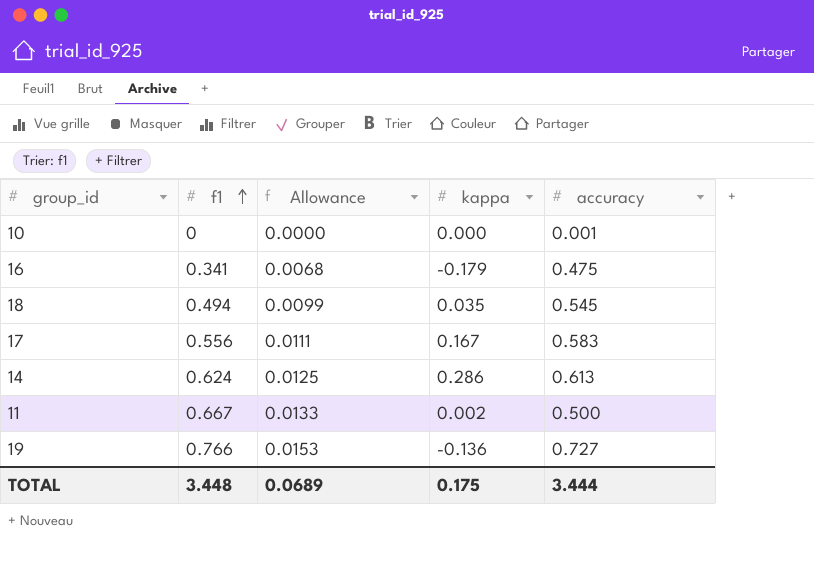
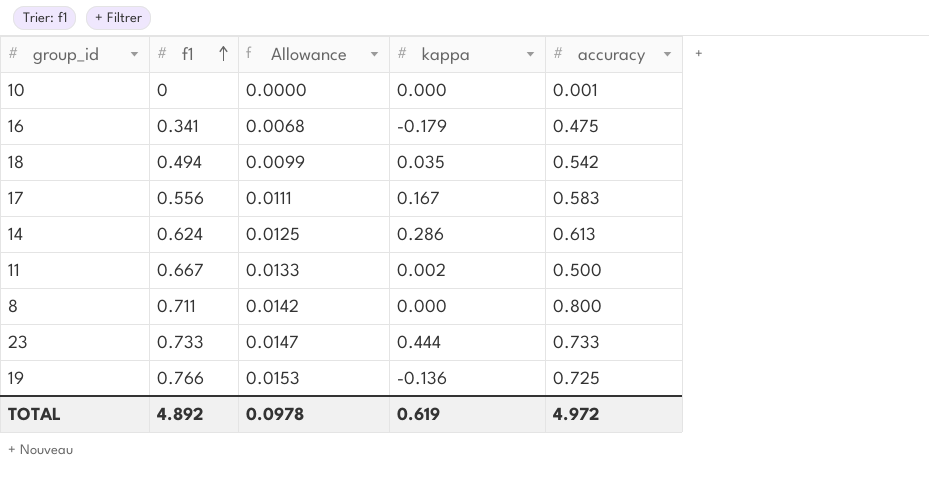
18 | accuracy: 0.545 -> 0.542
row 8: none -> 0.711 | 0.0142 | 0.000 | 0.800
row 23: none -> 0.733 | 0.0147 | 0.444 | 0.733
19 | accuracy: 0.727 -> 0.725
TOTAL | f1: 3.448 -> 4.892
TOTAL | Allowance: 0.0689 -> 0.0978
TOTAL | kappa: 0.175 -> 0.619
TOTAL | accuracy: 3.444 -> 4.972

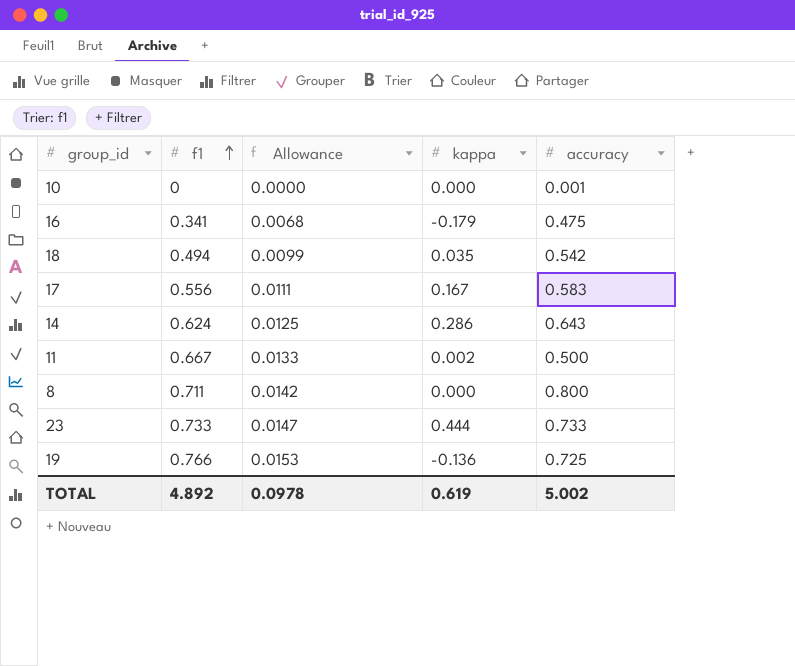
14 | accuracy: 0.613 -> 0.643
TOTAL | accuracy: 4.972 -> 5.002

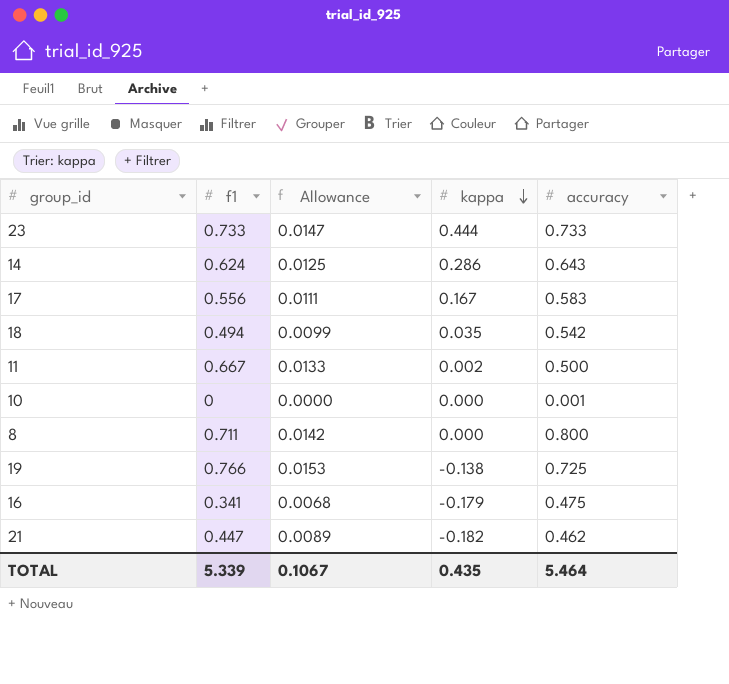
row order: f1 ascending -> kappa descending
19 | kappa: -0.136 -> -0.138
row 21: none -> 0.447 | 0.0089 | -0.182 | 0.462
TOTAL | f1: 4.892 -> 5.339
TOTAL | Allowance: 0.0978 -> 0.1067
TOTAL | kappa: 0.619 -> 0.435
TOTAL | accuracy: 5.002 -> 5.464

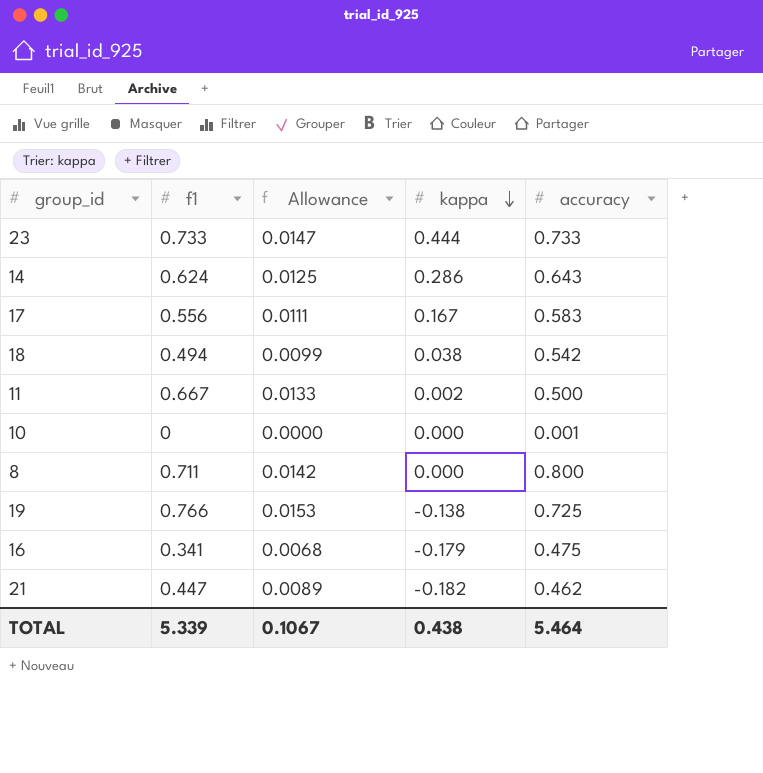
18 | kappa: 0.035 -> 0.038
TOTAL | kappa: 0.435 -> 0.438

